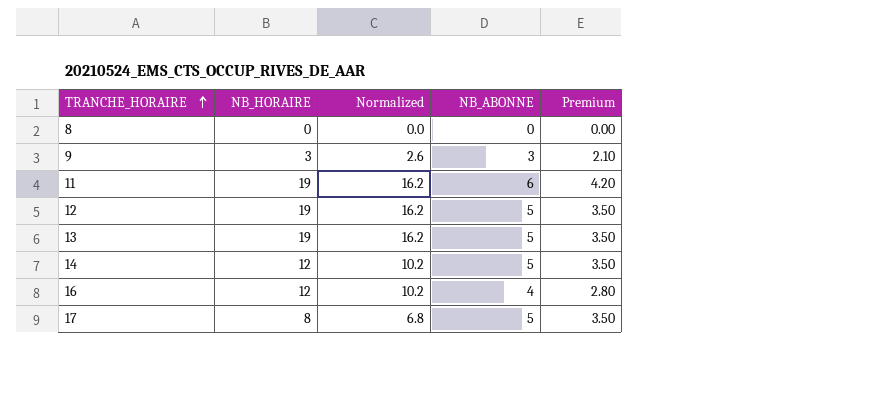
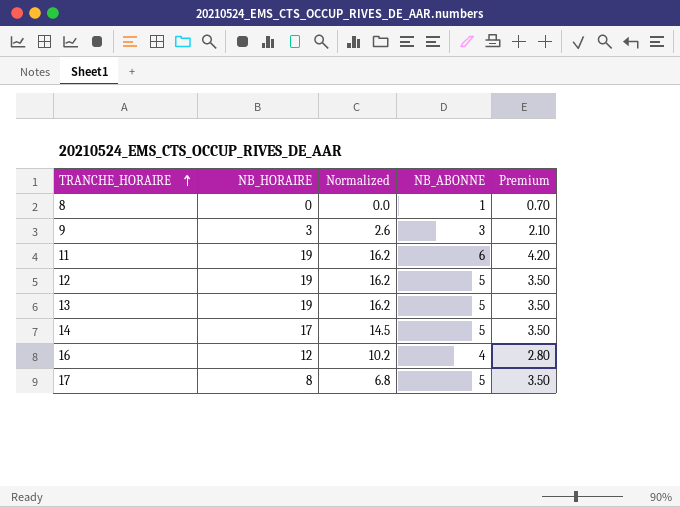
8 | NB_ABONNE: 0 -> 1
8 | Premium: 0.00 -> 0.70
14 | NB_HORAIRE: 12 -> 17
14 | Normalized: 10.2 -> 14.5

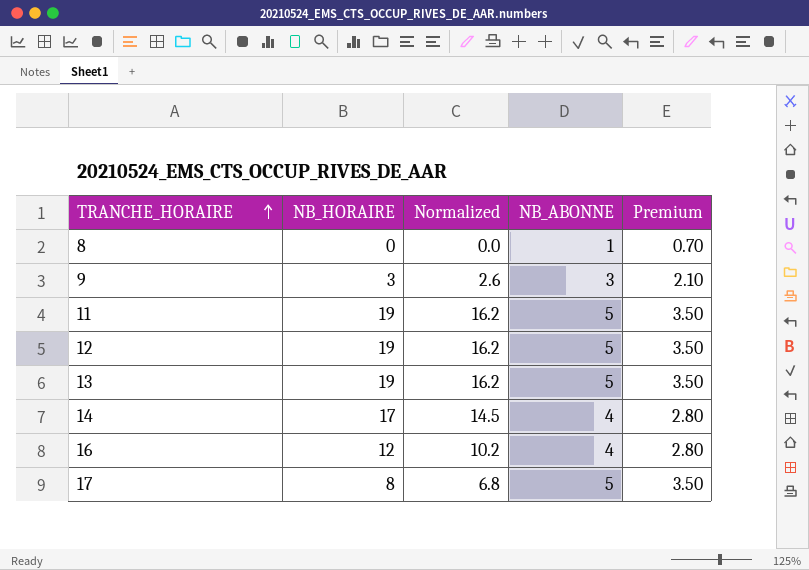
11 | NB_ABONNE: 6 -> 5
11 | Premium: 4.20 -> 3.50
14 | NB_ABONNE: 5 -> 4
14 | Premium: 3.50 -> 2.80

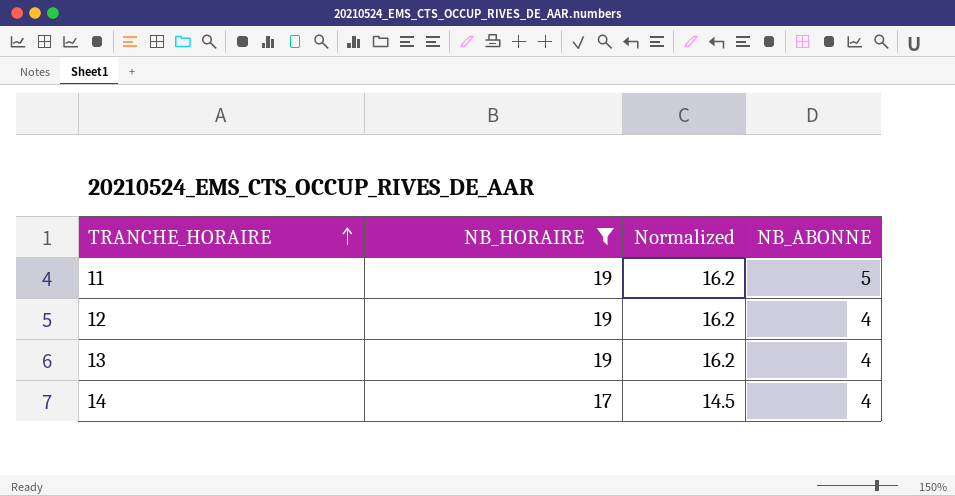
filter: none -> NB_HORAIRE >= 17
column Premium | formula: [NB_ABONNE] * 0.7 -> none
12 | NB_ABONNE: 5 -> 4
13 | NB_ABONNE: 5 -> 4

